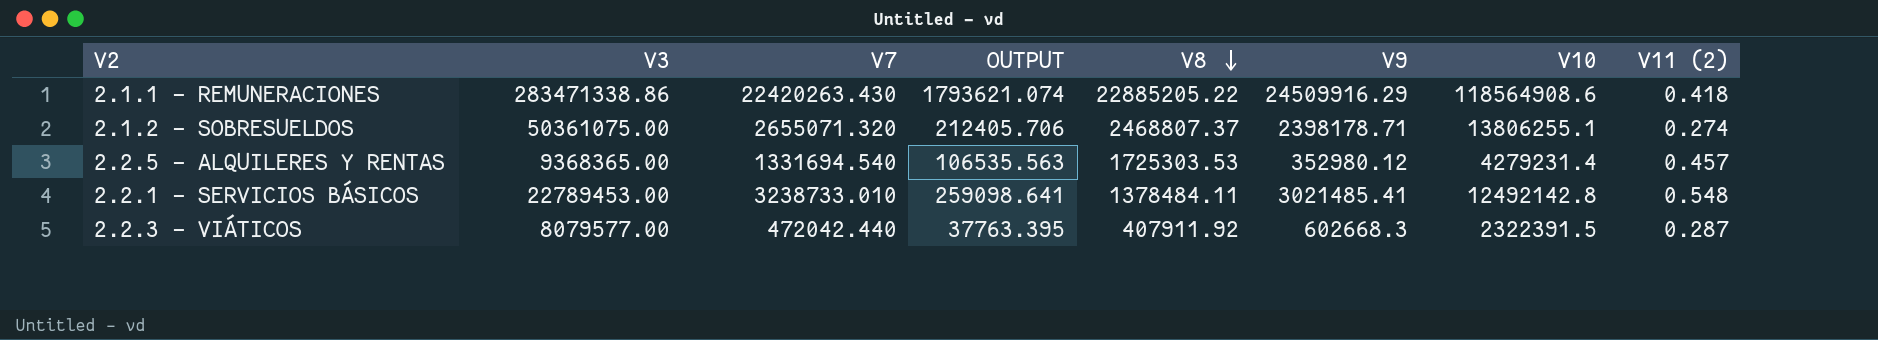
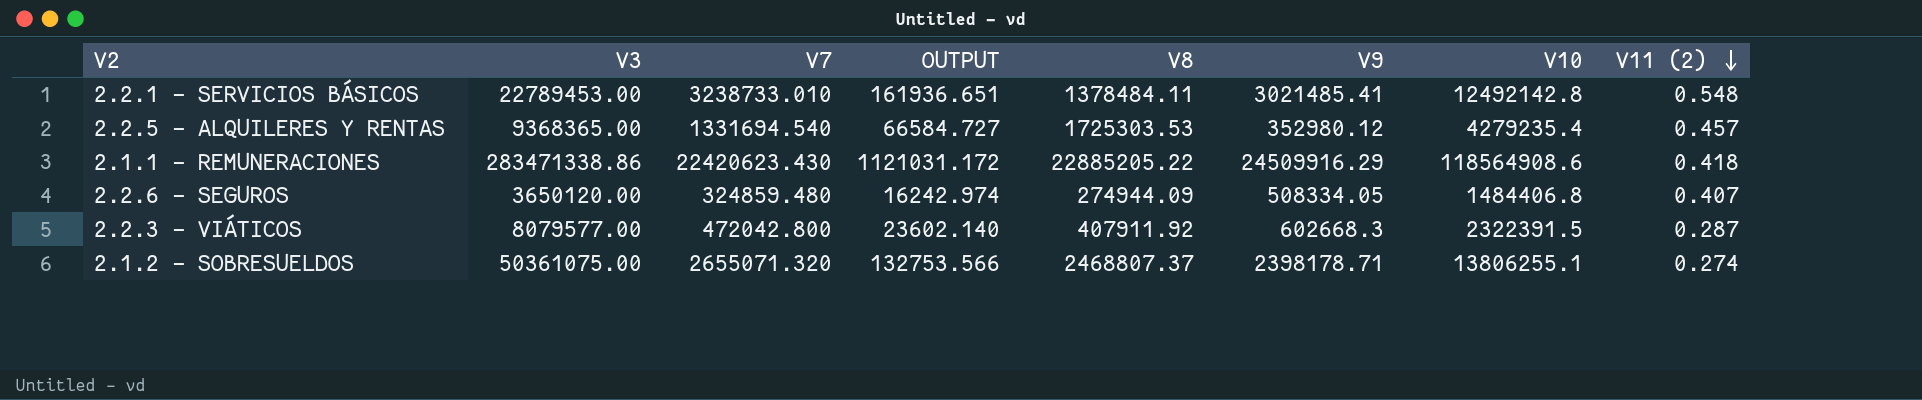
row order: V8 descending -> V11 (2) descending
column OUTPUT | formula: [V7] * 0.08 -> [V7] * 0.05
2.2.5 - ALQUILERES Y RENTAS | V10: 4279231.4 -> 4279235.4
2.1.1 - REMUNERACIONES | V7: 22420263.430 -> 22420623.430
row 2.2.6 - SEGUROS: none -> 3650120.00 | 324859.480 | 16242.974 | 274944.09 | 508334.05 | 1484406.8 | 0.407
2.2.3 - VIÁTICOS | V7: 472042.440 -> 472042.800

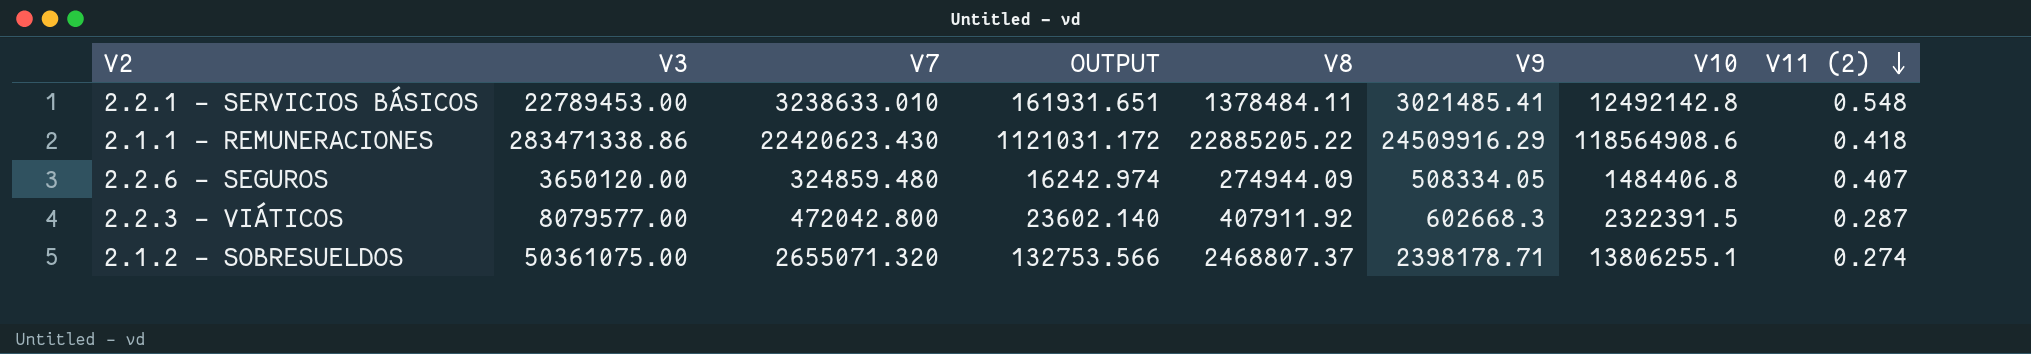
row 2.2.5 - ALQUILERES Y RENTAS: 9368365.00 | 1331694.540 | 66584.727 | 1725303.53 | 352980.12 | 4279235.4 | 0.457 -> none
2.2.1 - SERVICIOS BÁSICOS | V7: 3238733.010 -> 3238633.010
2.2.1 - SERVICIOS BÁSICOS | OUTPUT: 161936.651 -> 161931.651

